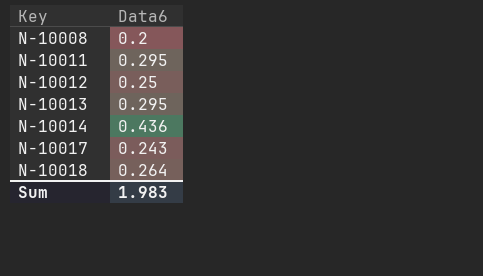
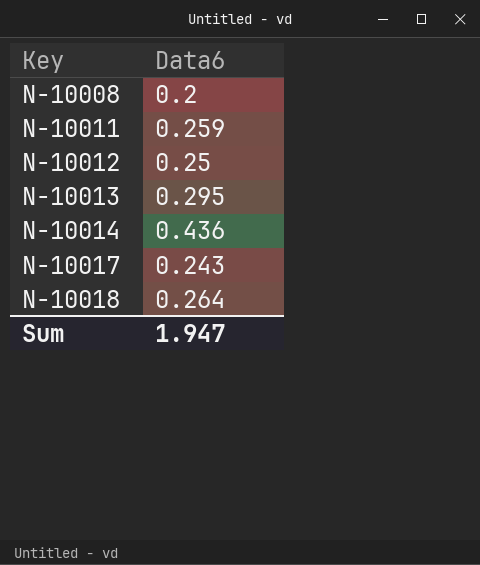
N-10011 | Data6: 0.295 -> 0.259
Sum | Data6: 1.983 -> 1.947

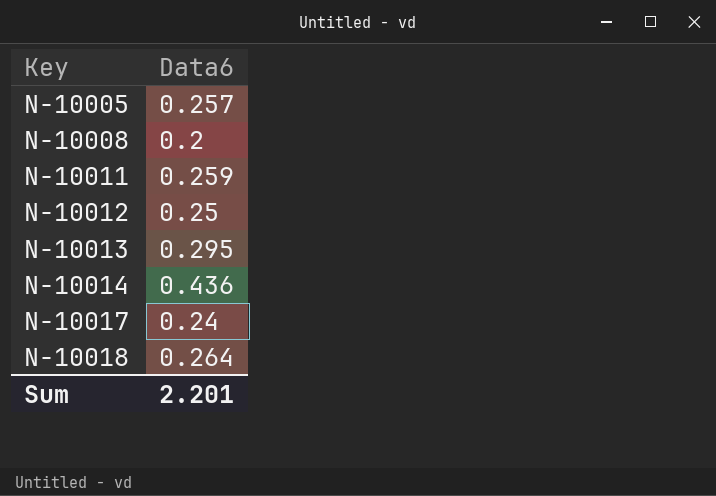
row N-10005: none -> 0.257
N-10017 | Data6: 0.243 -> 0.24
Sum | Data6: 1.947 -> 2.201

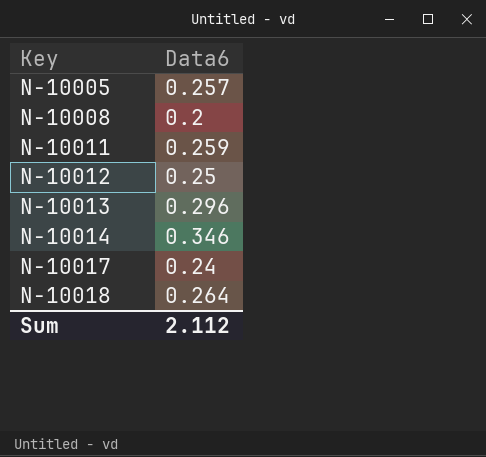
N-10013 | Data6: 0.295 -> 0.296
N-10014 | Data6: 0.436 -> 0.346
Sum | Data6: 2.201 -> 2.112

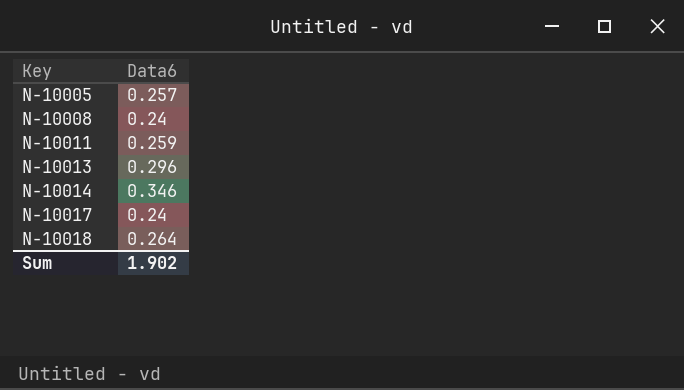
row N-10012: 0.25 -> none
N-10008 | Data6: 0.2 -> 0.24
Sum | Data6: 2.112 -> 1.902

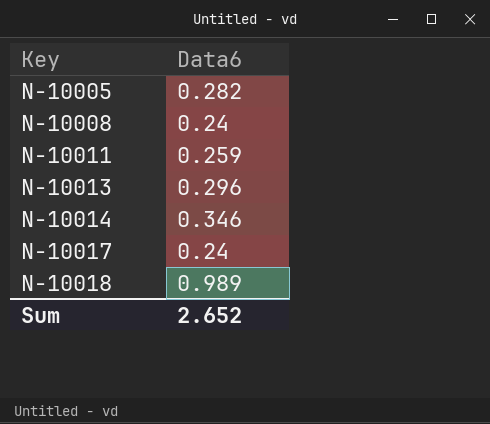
N-10005 | Data6: 0.257 -> 0.282
N-10018 | Data6: 0.264 -> 0.989
Sum | Data6: 1.902 -> 2.652

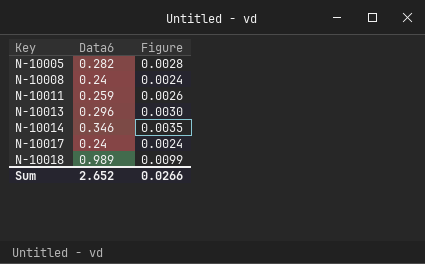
column Figure | formula: none -> [Data6] * 0.01

